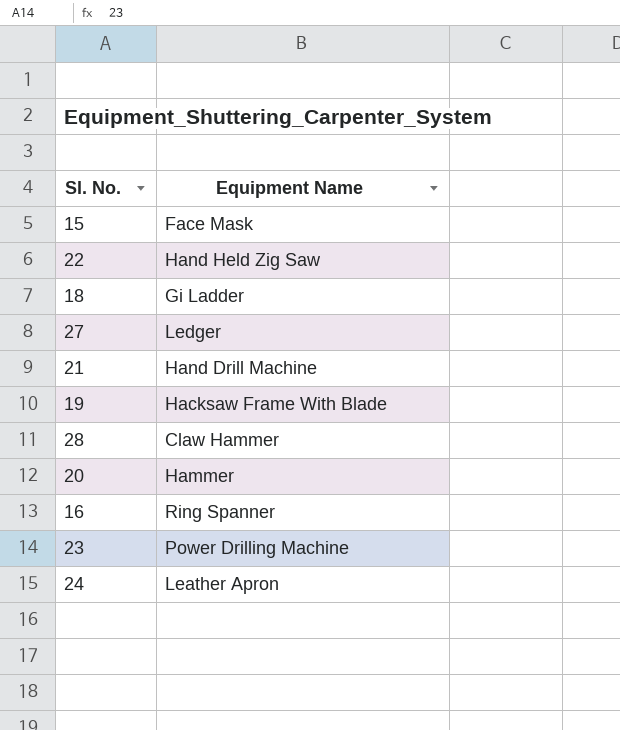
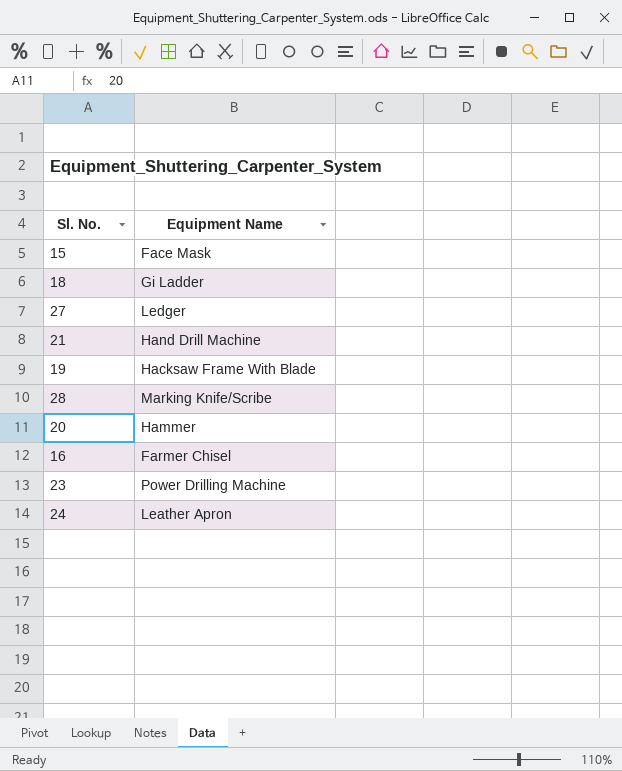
row 22: Hand Held Zig Saw -> none
28 | Equipment Name: Claw Hammer -> Marking Knife/Scribe
16 | Equipment Name: Ring Spanner -> Farmer Chisel

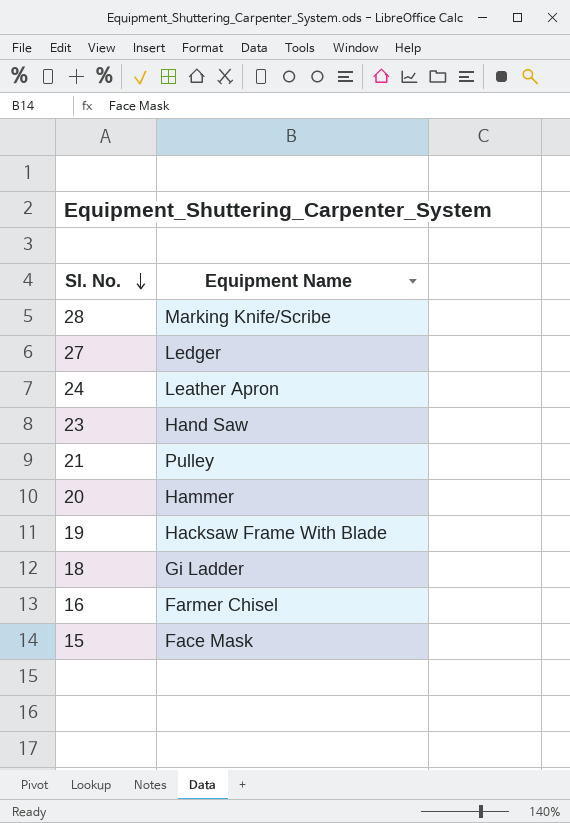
row order: none -> Sl. No. descending
23 | Equipment Name: Power Drilling Machine -> Hand Saw
21 | Equipment Name: Hand Drill Machine -> Pulley

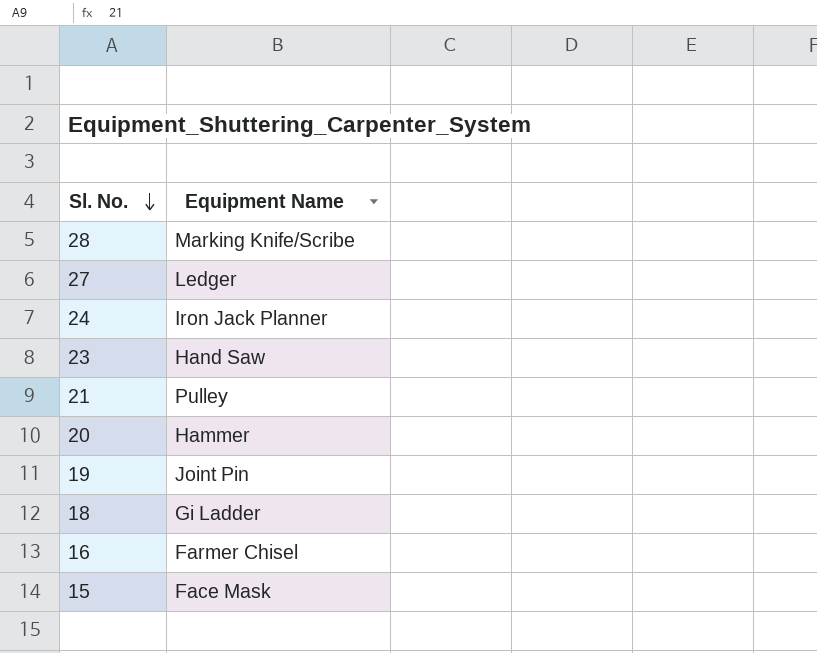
24 | Equipment Name: Leather Apron -> Iron Jack Planner
19 | Equipment Name: Hacksaw Frame With Blade -> Joint Pin

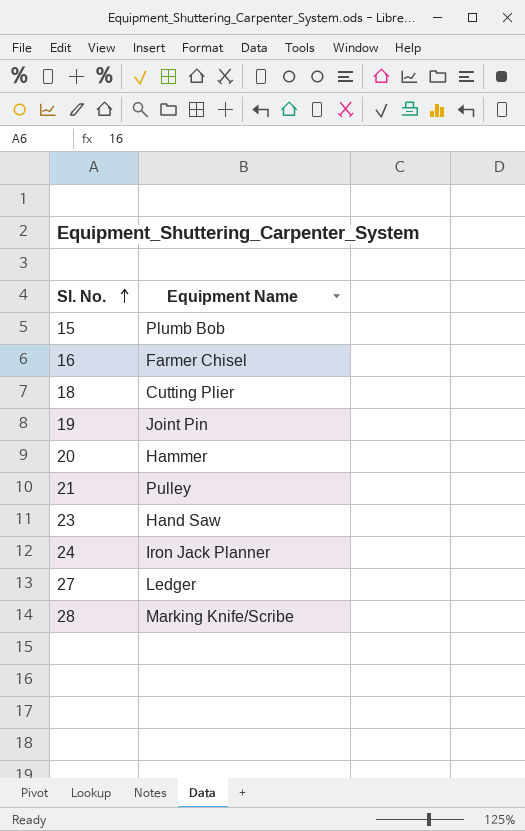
row order: Sl. No. descending -> Sl. No. ascending
15 | Equipment Name: Face Mask -> Plumb Bob
18 | Equipment Name: Gi Ladder -> Cutting Plier

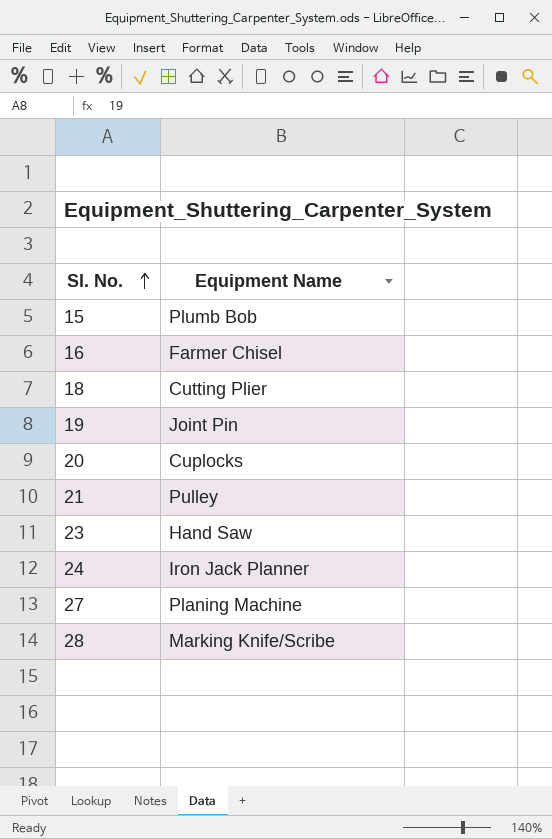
20 | Equipment Name: Hammer -> Cuplocks
27 | Equipment Name: Ledger -> Planing Machine

